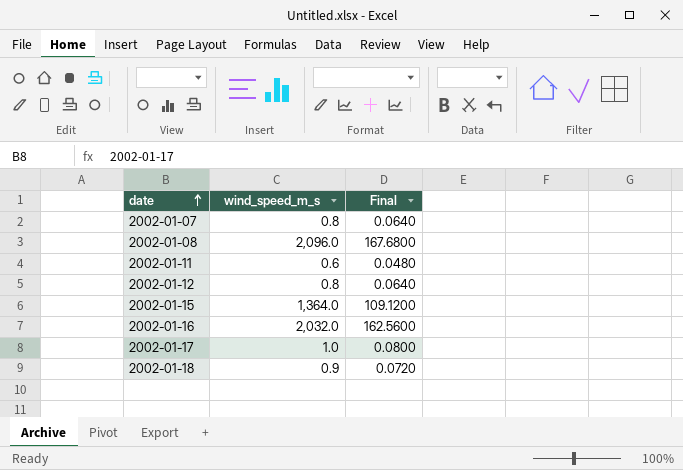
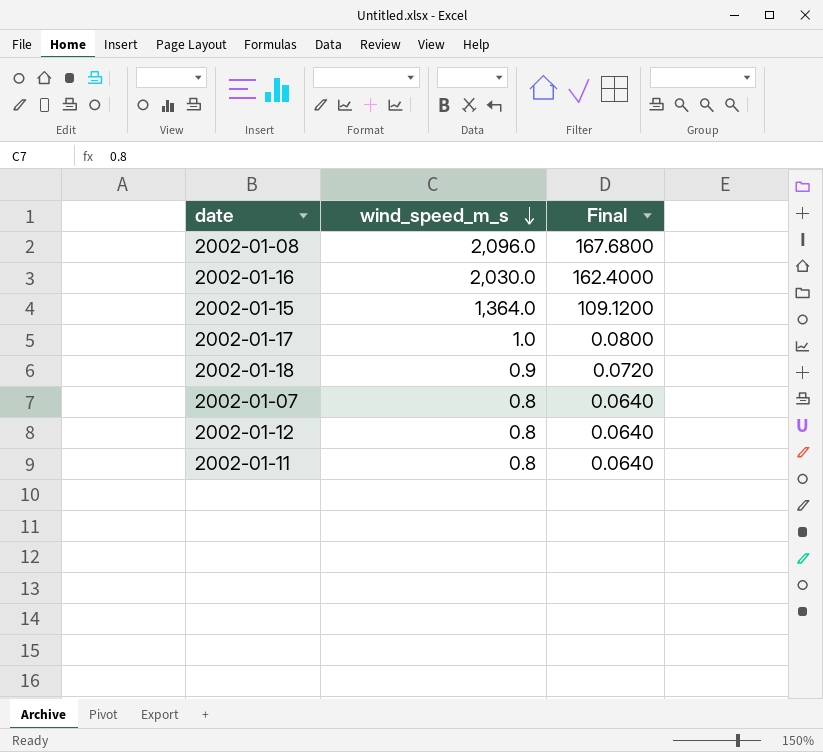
row order: date ascending -> wind_speed_m_s descending
2002-01-16 | wind_speed_m_s: 2,032.0 -> 2,030.0
2002-01-16 | Final: 162.5600 -> 162.4000
2002-01-11 | wind_speed_m_s: 0.6 -> 0.8
2002-01-11 | Final: 0.0480 -> 0.0640

